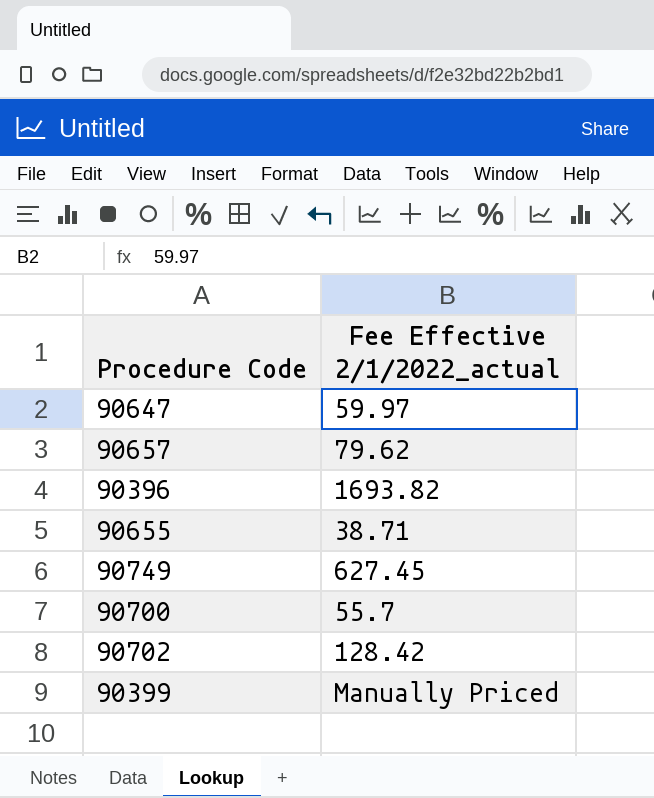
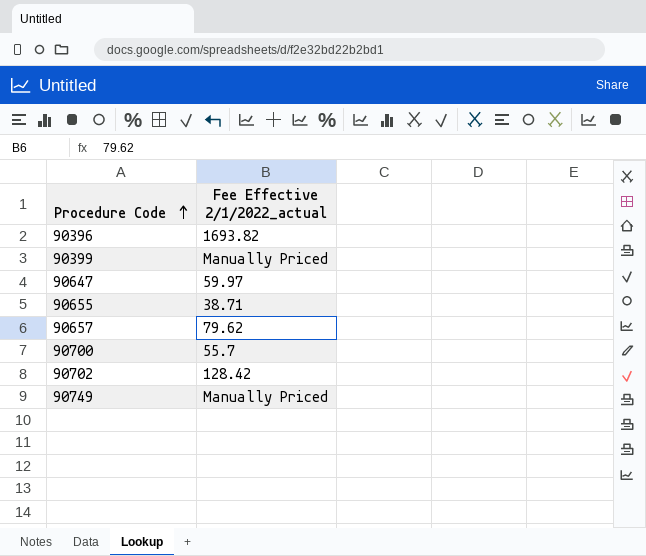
row order: none -> Procedure Code ascending
90749 | Fee Effective 2/1/2022_actual: 627.45 -> Manually Priced

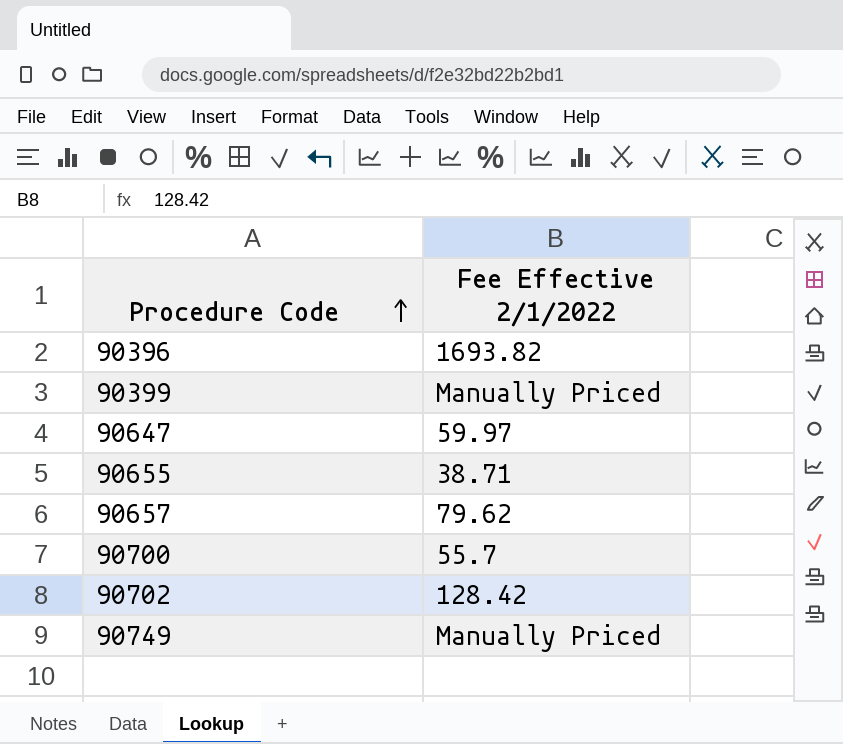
column name: Fee Effective 2/1/2022_actual -> Fee Effective 2/1/2022

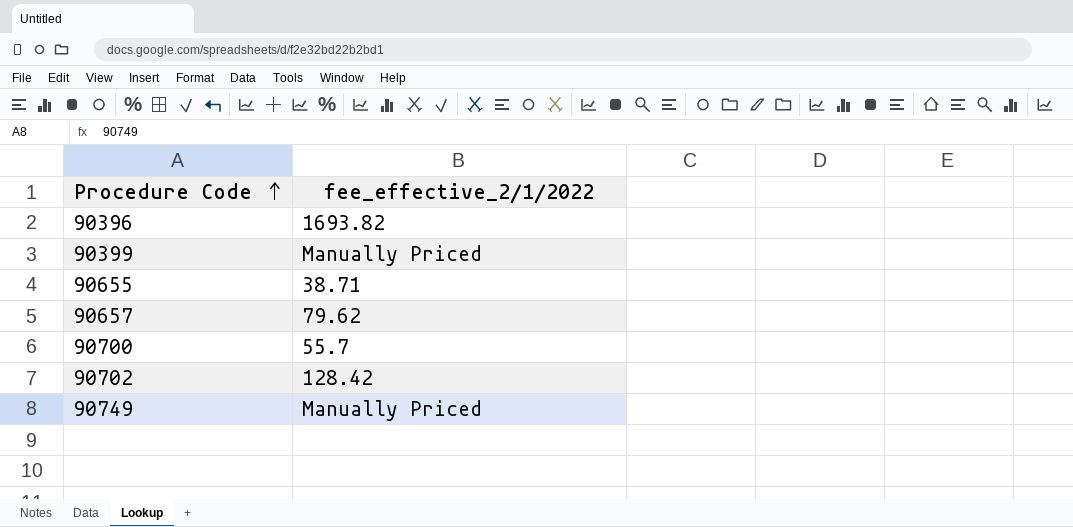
column name: Fee Effective 2/1/2022 -> fee_effective_2/1/2022
row 90647: 59.97 -> none

